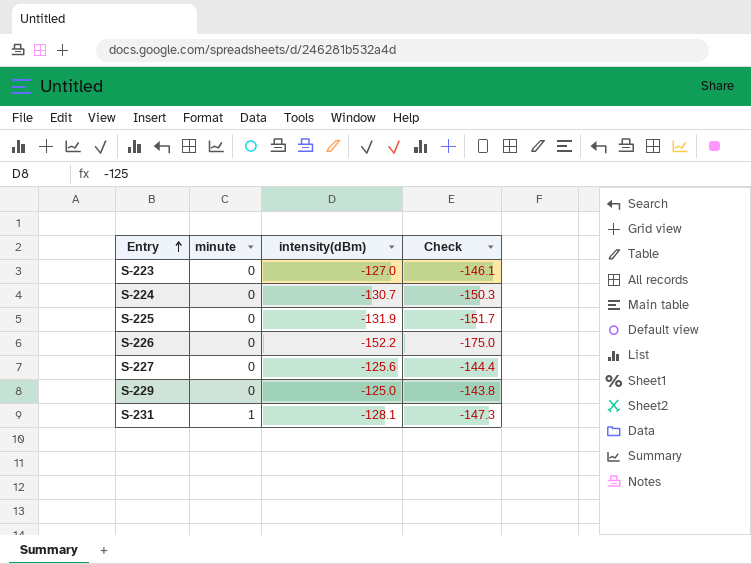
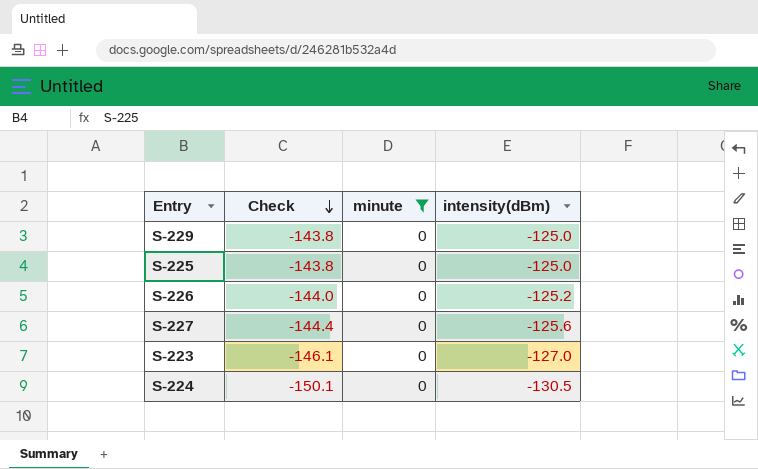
filter: none -> minute = 0
row order: Entry ascending -> Check descending
column Check | position: 4 -> 2
S-225 | Check: -151.7 -> -143.8
S-225 | intensity(dBm): -131.9 -> -125.0
S-226 | Check: -175.0 -> -144.0
S-226 | intensity(dBm): -152.2 -> -125.2
S-224 | Check: -150.3 -> -150.1
S-224 | intensity(dBm): -130.7 -> -130.5

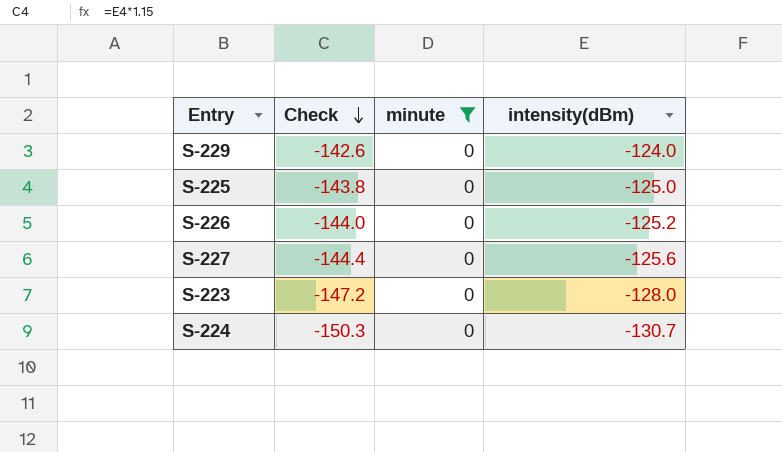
S-229 | Check: -143.8 -> -142.6
S-229 | intensity(dBm): -125.0 -> -124.0
S-223 | Check: -146.1 -> -147.2
S-223 | intensity(dBm): -127.0 -> -128.0
S-224 | Check: -150.1 -> -150.3
S-224 | intensity(dBm): -130.5 -> -130.7

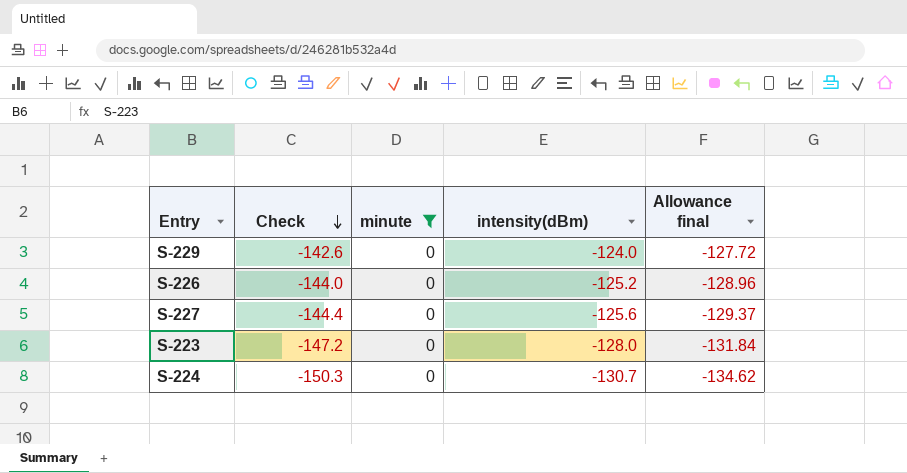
column Allowance final | formula: none -> [intensity(dBm)] * 1.03
row S-225: -143.8 | 0 | -125.0 -> none

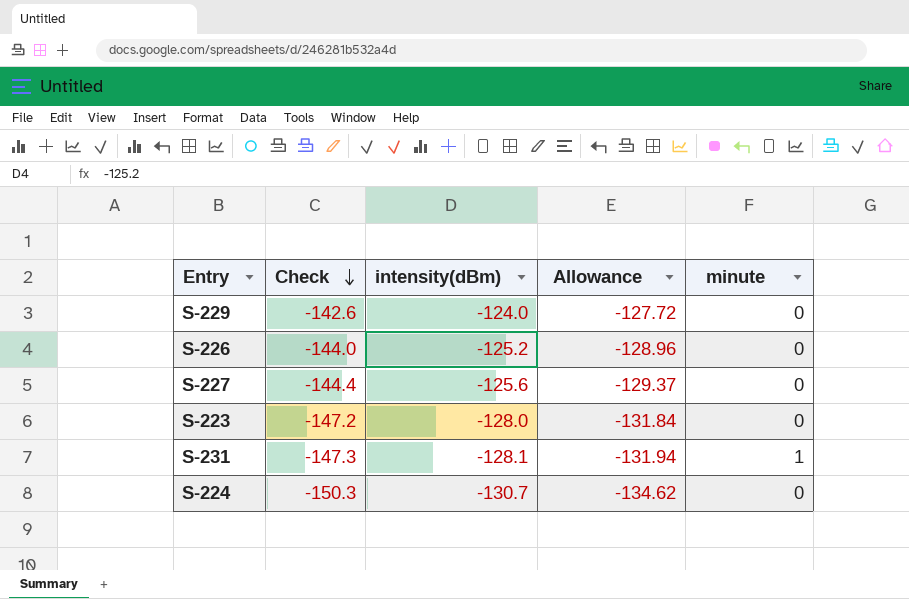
filter: minute = 0 -> none
column name: Allowance final -> Allowance
column minute | position: 3 -> 5

